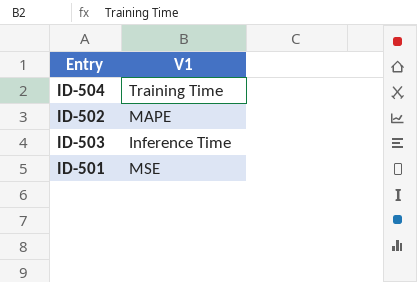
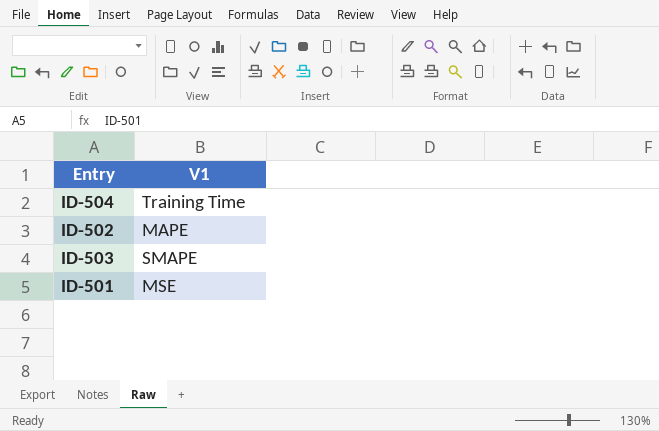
ID-503 | V1: Inference Time -> SMAPE

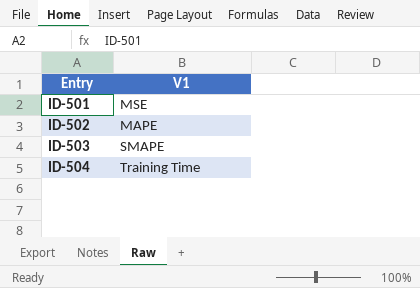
row order: none -> Entry ascending

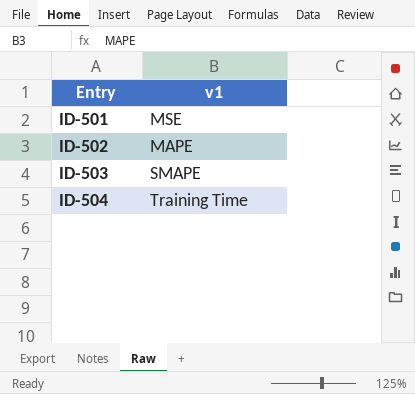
column name: V1 -> v1

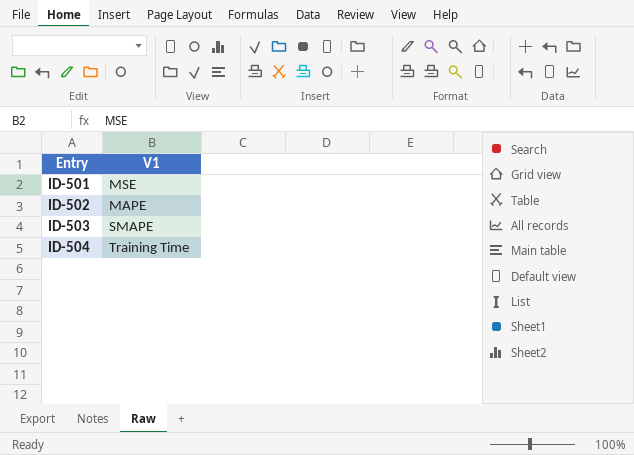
column name: v1 -> V1

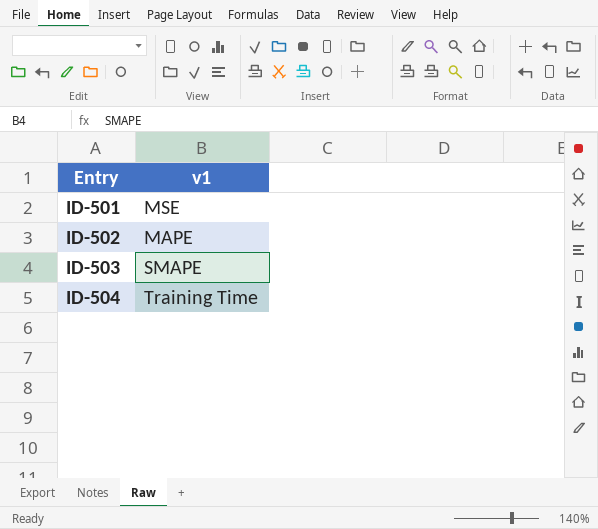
column name: V1 -> v1

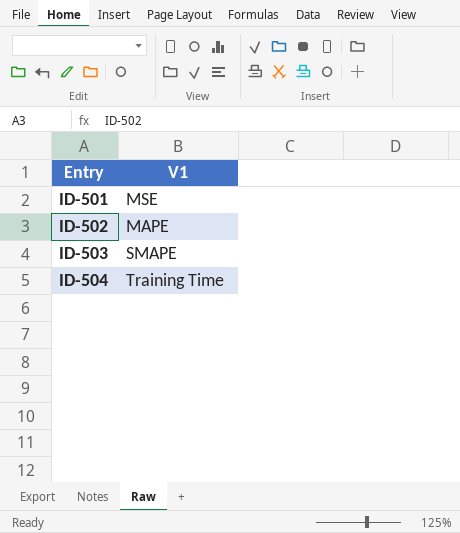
column name: v1 -> V1

